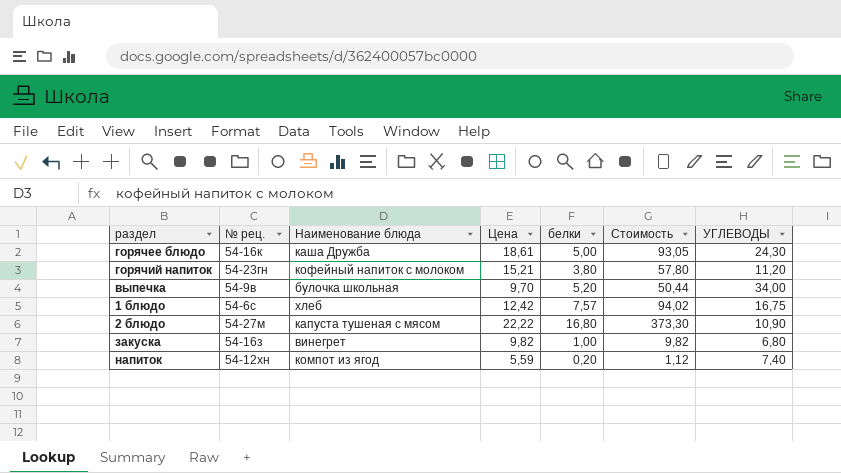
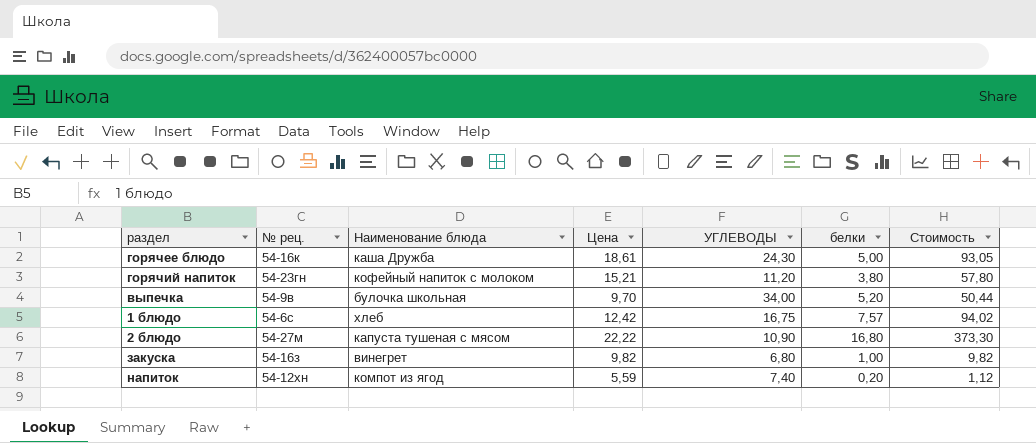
column УГЛЕВОДЫ | position: 7 -> 5

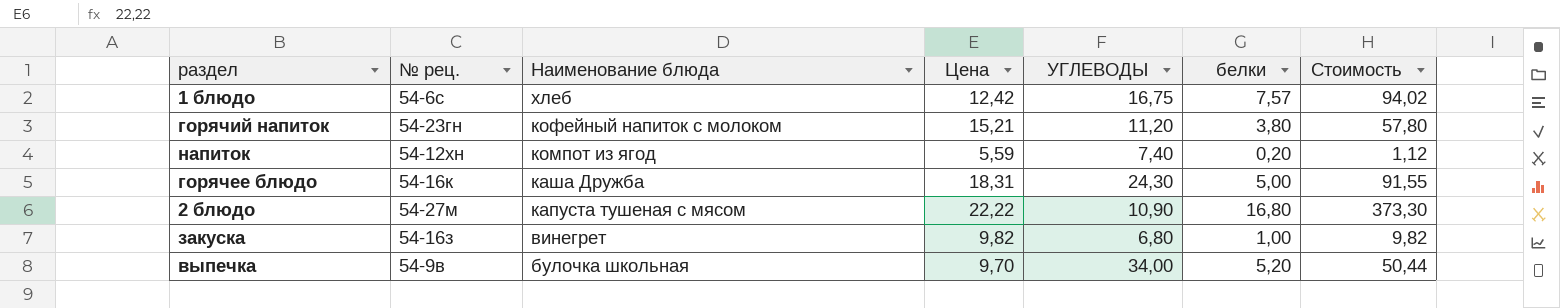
row order: none -> Наименование блюда descending
горячее блюдо | Цена: 18,61 -> 18,31
горячее блюдо | Стоимость: 93,05 -> 91,55

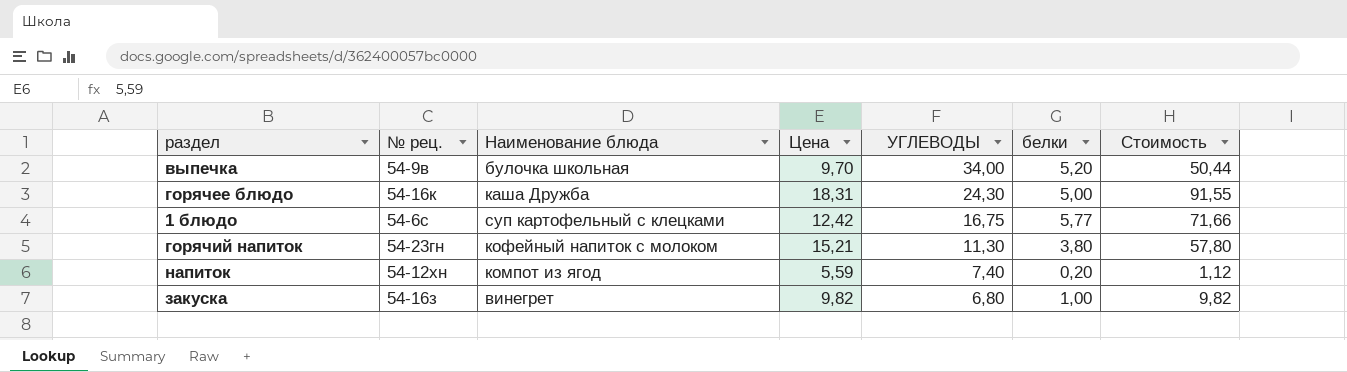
row order: Наименование блюда descending -> УГЛЕВОДЫ descending
row 2 блюдо: 54-27м | капуста тушеная с мясом | 22,22 | 10,90 | 16,80 | 373,30 -> none
1 блюдо | Наименование блюда: хлеб -> суп картофельный с клецками
1 блюдо | белки: 7,57 -> 5,77
1 блюдо | Стоимость: 94,02 -> 71,66
горячий напиток | УГЛЕВОДЫ: 11,20 -> 11,30

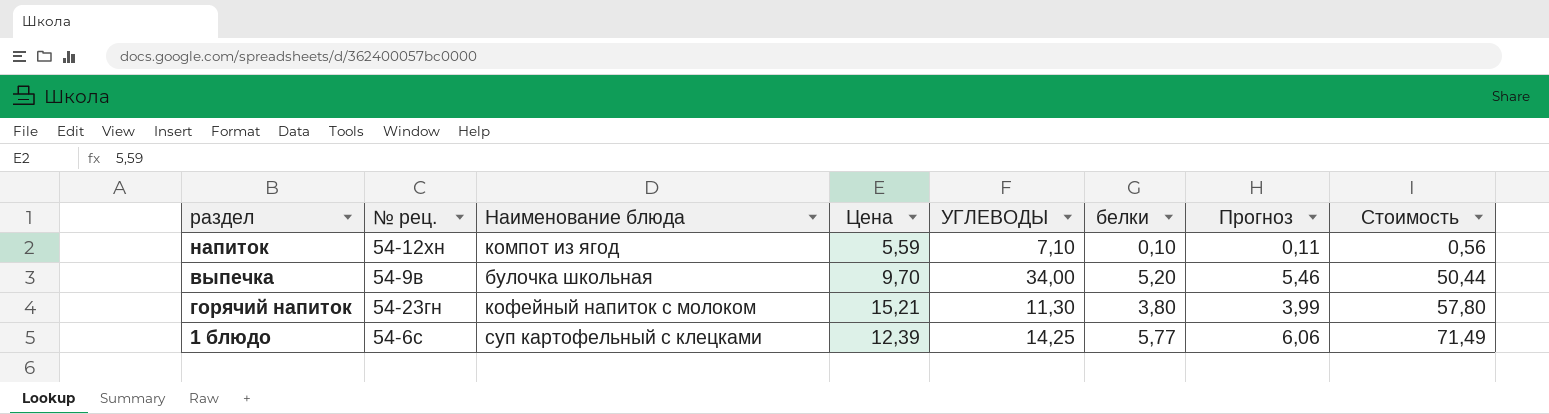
row order: УГЛЕВОДЫ descending -> Стоимость ascending
column Прогноз | formula: none -> [белки] * 1,05
row горячее блюдо: 54-16к | каша Дружба | 18,31 | 24,30 | 5,00 | 91,55 -> none
row закуска: 54-16з | винегрет | 9,82 | 6,80 | 1,00 | 9,82 -> none
напиток | УГЛЕВОДЫ: 7,40 -> 7,10
напиток | белки: 0,20 -> 0,10
напиток | Стоимость: 1,12 -> 0,56
1 блюдо | Цена: 12,42 -> 12,39
1 блюдо | УГЛЕВОДЫ: 16,75 -> 14,25
1 блюдо | Стоимость: 71,66 -> 71,49

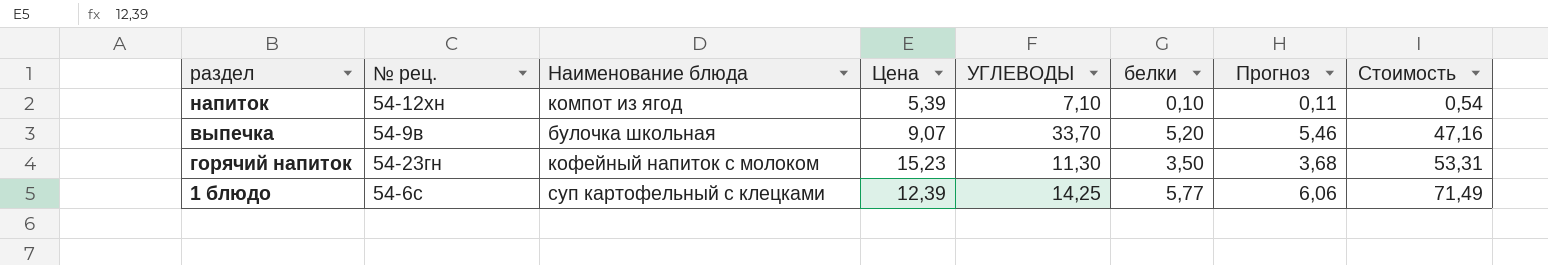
напиток | Цена: 5,59 -> 5,39
напиток | Стоимость: 0,56 -> 0,54
выпечка | Цена: 9,70 -> 9,07
выпечка | УГЛЕВОДЫ: 34,00 -> 33,70
выпечка | Стоимость: 50,44 -> 47,16
горячий напиток | Цена: 15,21 -> 15,23
горячий напиток | белки: 3,80 -> 3,50
горячий напиток | Прогноз: 3,99 -> 3,68
горячий напиток | Стоимость: 57,80 -> 53,31

